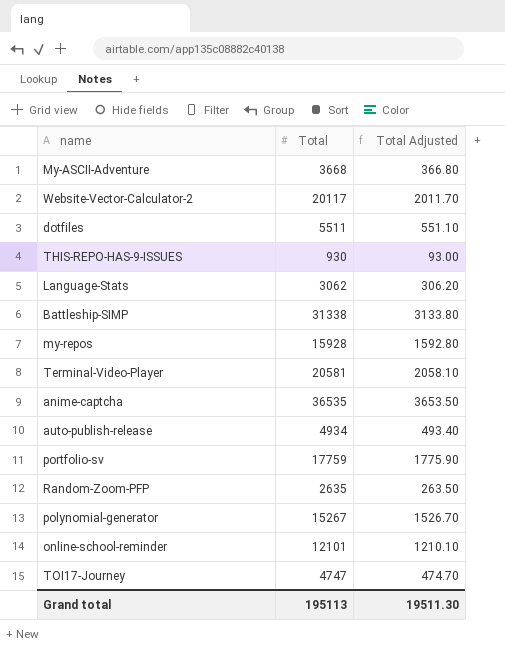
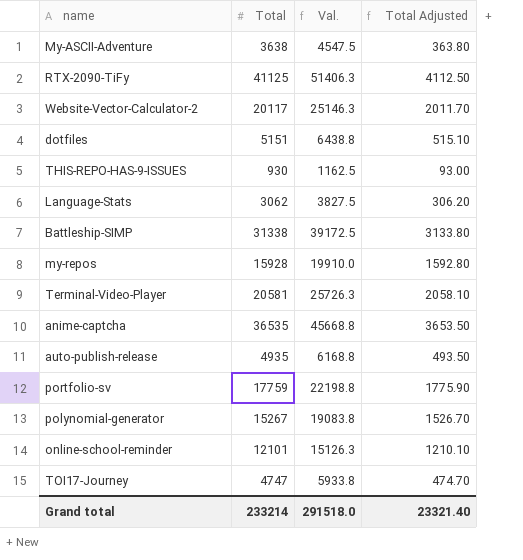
column Val. | formula: none -> [Total] * 1.25
row Random-Zoom-PFP: 2635 | 263.50 -> none
My-ASCII-Adventure | Total: 3668 -> 3638
My-ASCII-Adventure | Total Adjusted: 366.80 -> 363.80
row RTX-2090-TiFy: none -> 41125 | 51406.3 | 4112.50
dotfiles | Total: 5511 -> 5151
dotfiles | Total Adjusted: 551.10 -> 515.10
auto-publish-release | Total: 4934 -> 4935
auto-publish-release | Total Adjusted: 493.40 -> 493.50
Grand total | Total: 195113 -> 233214
Grand total | Total Adjusted: 19511.30 -> 23321.40

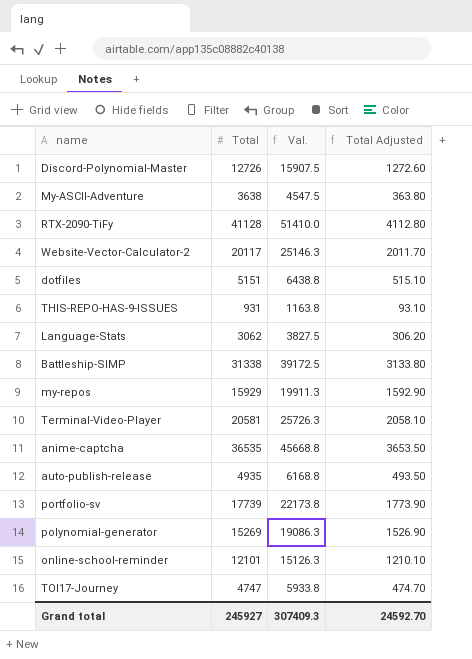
row Discord-Polynomial-Master: none -> 12726 | 15907.5 | 1272.60
RTX-2090-TiFy | Total: 41125 -> 41128
RTX-2090-TiFy | Val.: 51406.3 -> 51410.0
RTX-2090-TiFy | Total Adjusted: 4112.50 -> 4112.80
THIS-REPO-HAS-9-ISSUES | Total: 930 -> 931
THIS-REPO-HAS-9-ISSUES | Val.: 1162.5 -> 1163.8
THIS-REPO-HAS-9-ISSUES | Total Adjusted: 93.00 -> 93.10
my-repos | Total: 15928 -> 15929
my-repos | Val.: 19910.0 -> 19911.3
my-repos | Total Adjusted: 1592.80 -> 1592.90
portfolio-sv | Total: 17759 -> 17739
portfolio-sv | Val.: 22198.8 -> 22173.8
portfolio-sv | Total Adjusted: 1775.90 -> 1773.90
polynomial-generator | Total: 15267 -> 15269
polynomial-generator | Val.: 19083.8 -> 19086.3
polynomial-generator | Total Adjusted: 1526.70 -> 1526.90
Grand total | Total: 233214 -> 245927
Grand total | Val.: 291518.0 -> 307409.3
Grand total | Total Adjusted: 23321.40 -> 24592.70

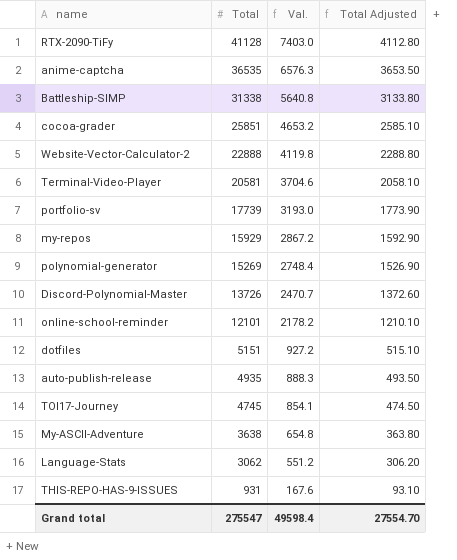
row order: none -> Total descending
column Val. | formula: [Total] * 1.25 -> [Total] * 0.18
row cocoa-grader: none -> 25851 | 4653.2 | 2585.10
Website-Vector-Calculator-2 | Total: 20117 -> 22888
Website-Vector-Calculator-2 | Total Adjusted: 2011.70 -> 2288.80
Discord-Polynomial-Master | Total: 12726 -> 13726
Discord-Polynomial-Master | Total Adjusted: 1272.60 -> 1372.60
TOI17-Journey | Total: 4747 -> 4745
TOI17-Journey | Total Adjusted: 474.70 -> 474.50
Grand total | Total: 245927 -> 275547
Grand total | Val.: 307409.3 -> 49598.4
Grand total | Total Adjusted: 24592.70 -> 27554.70

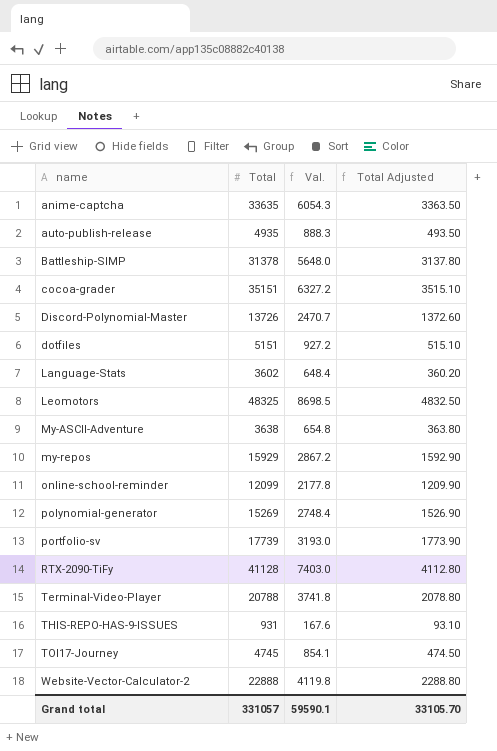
row order: Total descending -> name ascending
anime-captcha | Total: 36535 -> 33635
anime-captcha | Val.: 6576.3 -> 6054.3
anime-captcha | Total Adjusted: 3653.50 -> 3363.50
Battleship-SIMP | Total: 31338 -> 31378
Battleship-SIMP | Val.: 5640.8 -> 5648.0
Battleship-SIMP | Total Adjusted: 3133.80 -> 3137.80
cocoa-grader | Total: 25851 -> 35151
cocoa-grader | Val.: 4653.2 -> 6327.2
cocoa-grader | Total Adjusted: 2585.10 -> 3515.10
Language-Stats | Total: 3062 -> 3602
Language-Stats | Val.: 551.2 -> 648.4
Language-Stats | Total Adjusted: 306.20 -> 360.20
row Leomotors: none -> 48325 | 8698.5 | 4832.50
online-school-reminder | Total: 12101 -> 12099
online-school-reminder | Val.: 2178.2 -> 2177.8
online-school-reminder | Total Adjusted: 1210.10 -> 1209.90
Terminal-Video-Player | Total: 20581 -> 20788
Terminal-Video-Player | Val.: 3704.6 -> 3741.8
Terminal-Video-Player | Total Adjusted: 2058.10 -> 2078.80
Grand total | Total: 275547 -> 331057
Grand total | Val.: 49598.4 -> 59590.1
Grand total | Total Adjusted: 27554.70 -> 33105.70

